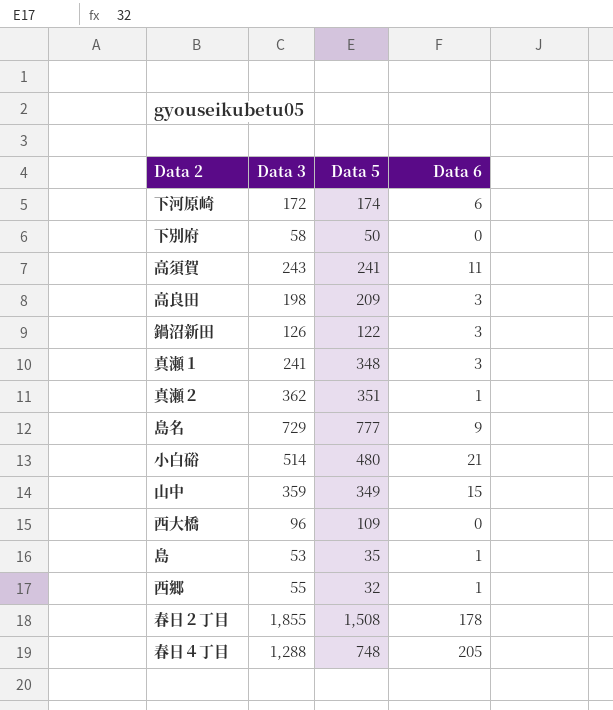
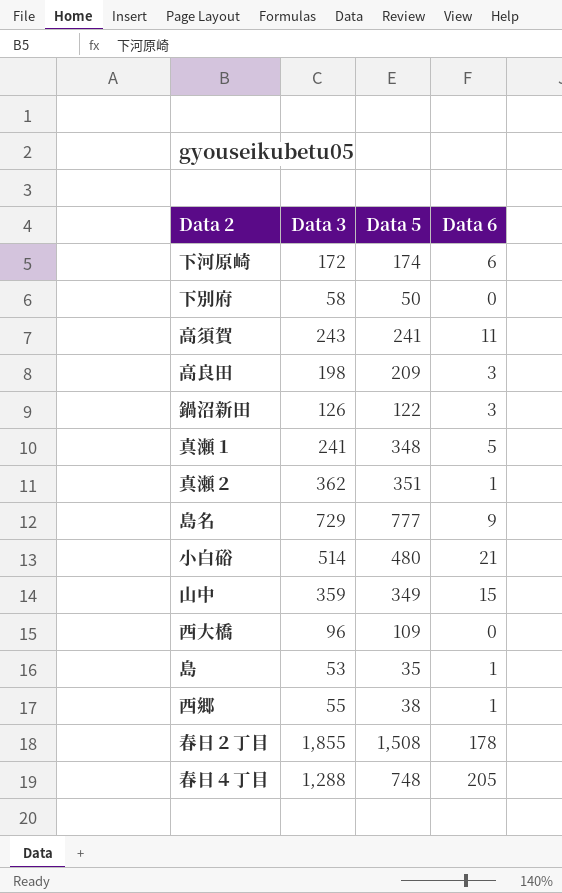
真瀬１ | Data 6: 3 -> 5
西郷 | Data 5: 32 -> 38

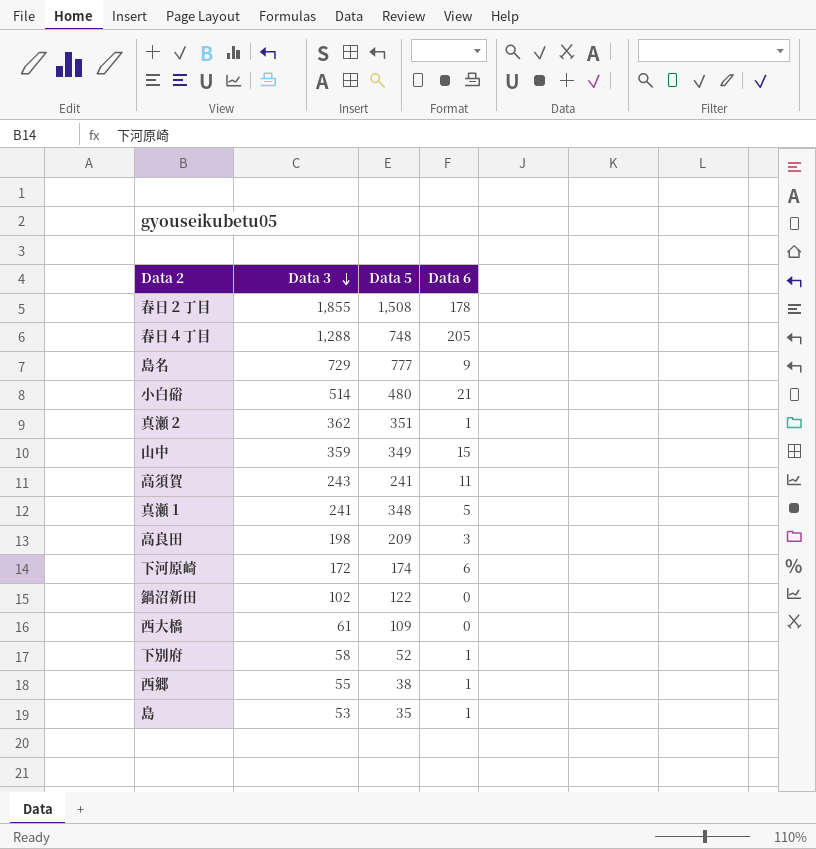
row order: none -> Data 3 descending
鍋沼新田 | Data 3: 126 -> 102
鍋沼新田 | Data 6: 3 -> 0
西大橋 | Data 3: 96 -> 61
下別府 | Data 5: 50 -> 52
下別府 | Data 6: 0 -> 1

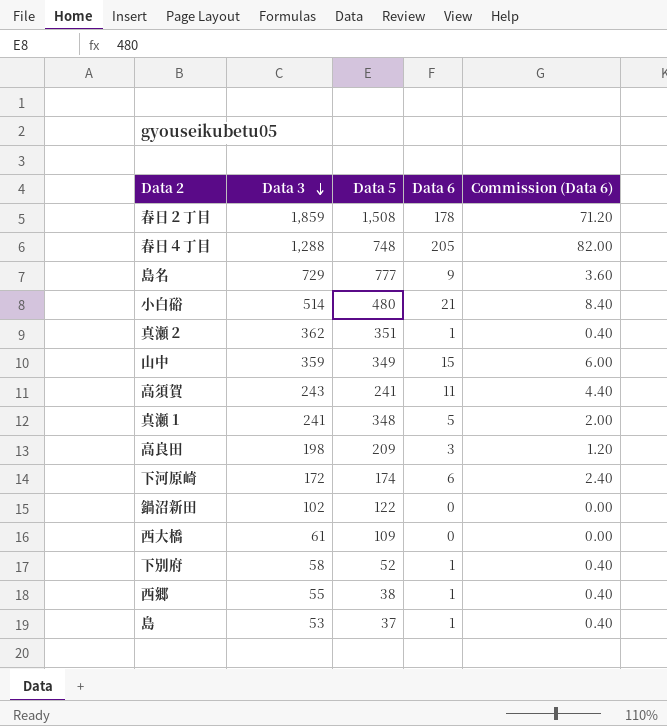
column Commission (Data 6) | formula: none -> [Data 6] * 0.4
春日２丁目 | Data 3: 1,855 -> 1,859
島 | Data 5: 35 -> 37

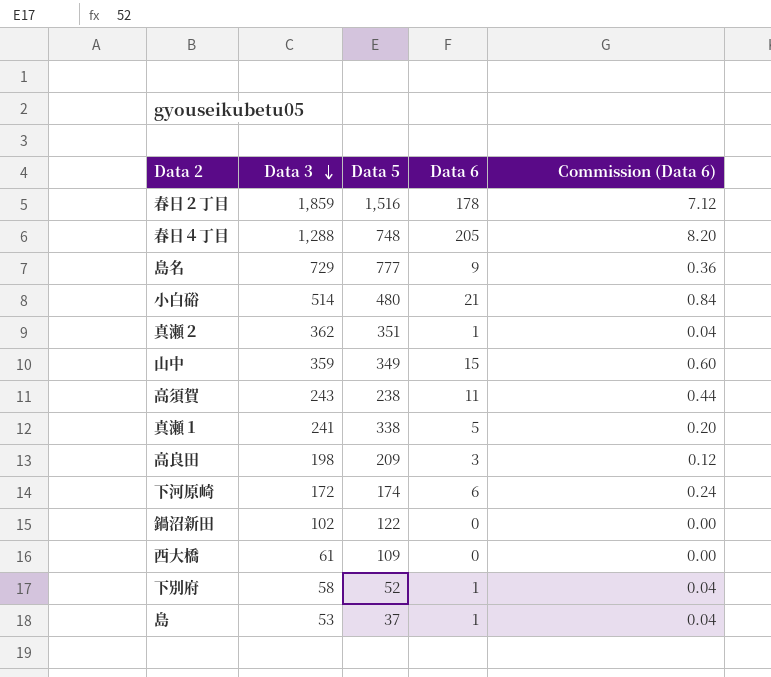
column Commission (Data 6) | formula: [Data 6] * 0.4 -> [Data 6] * 0.04
row 西郷: 55 | 38 | 1 | 0.40 -> none
春日２丁目 | Data 5: 1,508 -> 1,516
高須賀 | Data 5: 241 -> 238
真瀬１ | Data 5: 348 -> 338

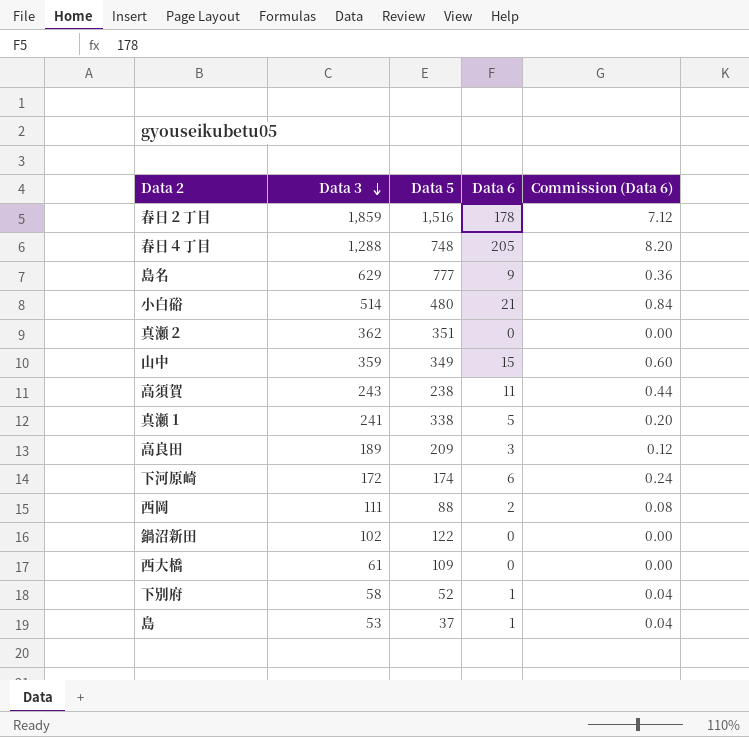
島名 | Data 3: 729 -> 629
真瀬２ | Data 6: 1 -> 0
真瀬２ | Commission (Data 6): 0.04 -> 0.00
高良田 | Data 3: 198 -> 189
row 西岡: none -> 111 | 88 | 2 | 0.08

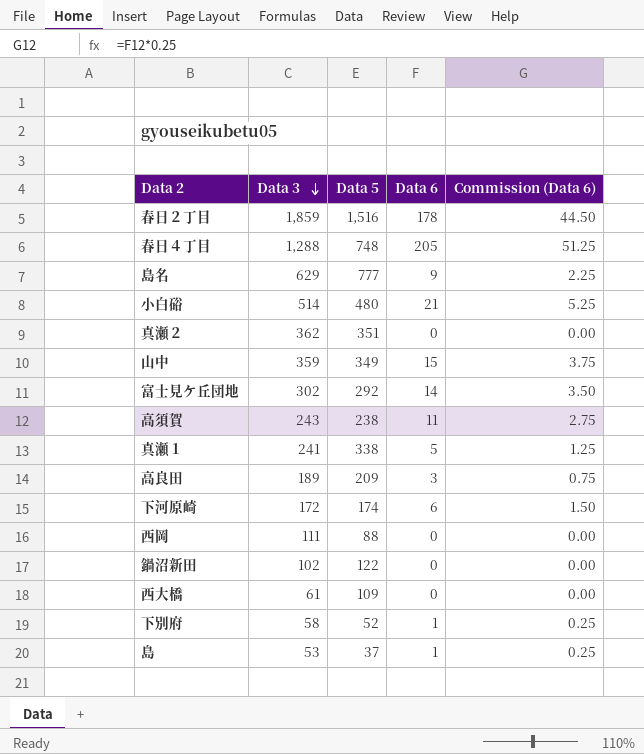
column Commission (Data 6) | formula: [Data 6] * 0.04 -> [Data 6] * 0.25
row 富士見ケ丘団地: none -> 302 | 292 | 14 | 3.50
西岡 | Data 6: 2 -> 0

